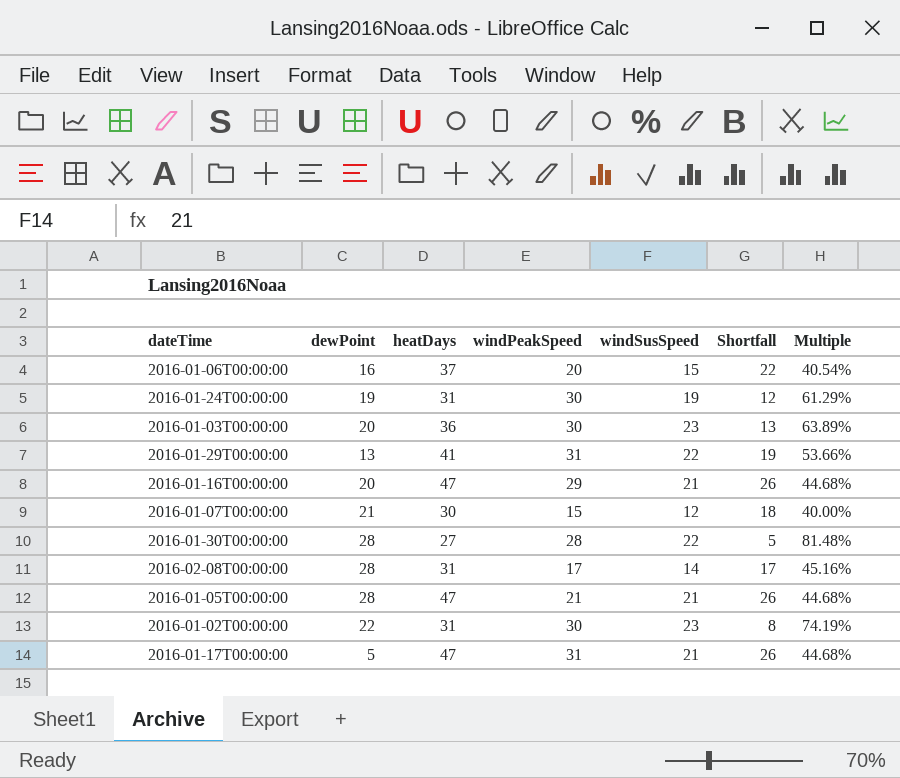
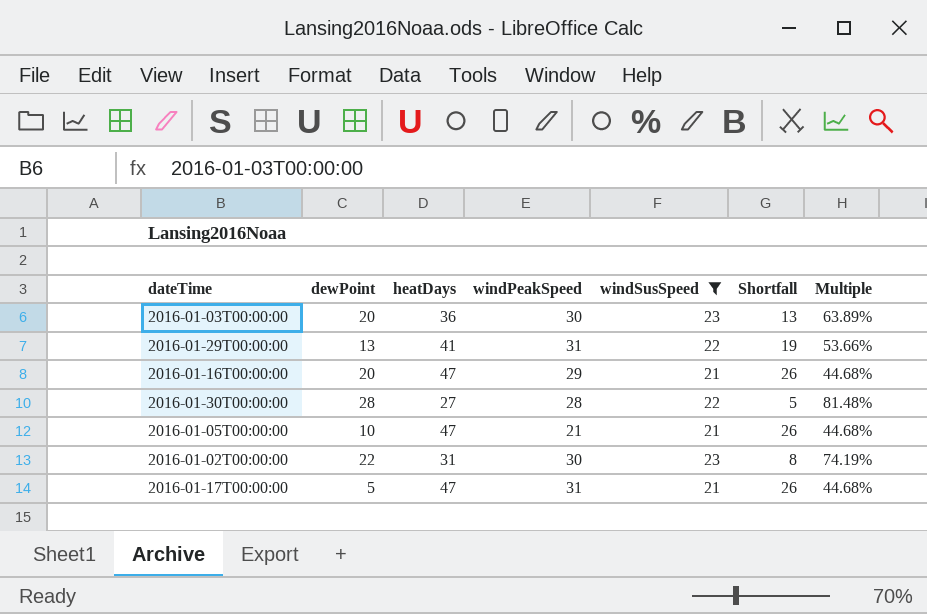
filter: none -> windSusSpeed >= 21
2016-01-05T00:00:00 | dewPoint: 28 -> 10

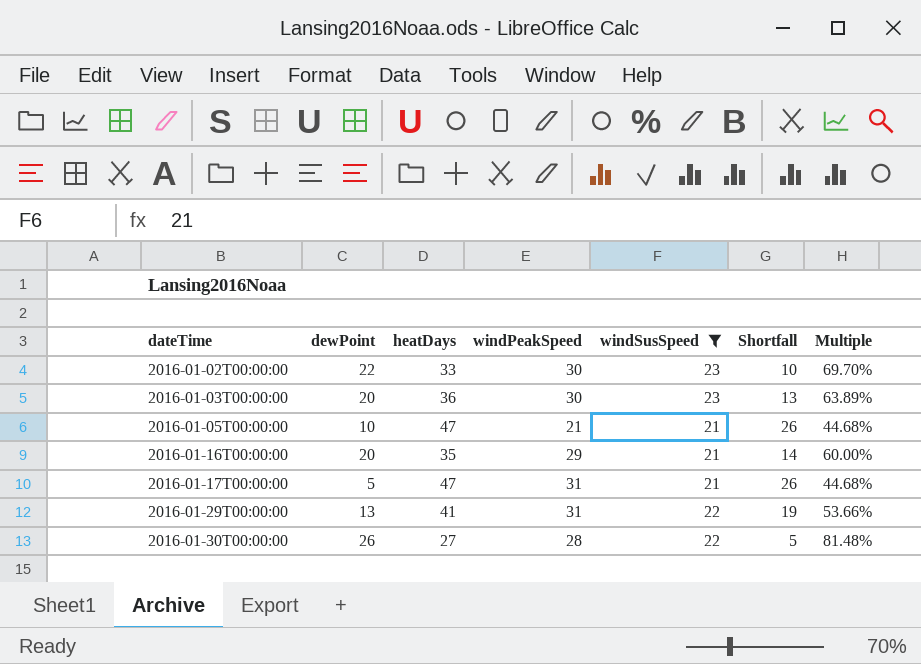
row order: none -> dateTime ascending
2016-01-02T00:00:00 | heatDays: 31 -> 33
2016-01-02T00:00:00 | Shortfall: 8 -> 10
2016-01-02T00:00:00 | Multiple: 74.19% -> 69.70%
2016-01-16T00:00:00 | heatDays: 47 -> 35
2016-01-16T00:00:00 | Shortfall: 26 -> 14
2016-01-16T00:00:00 | Multiple: 44.68% -> 60.00%
2016-01-30T00:00:00 | dewPoint: 28 -> 26

